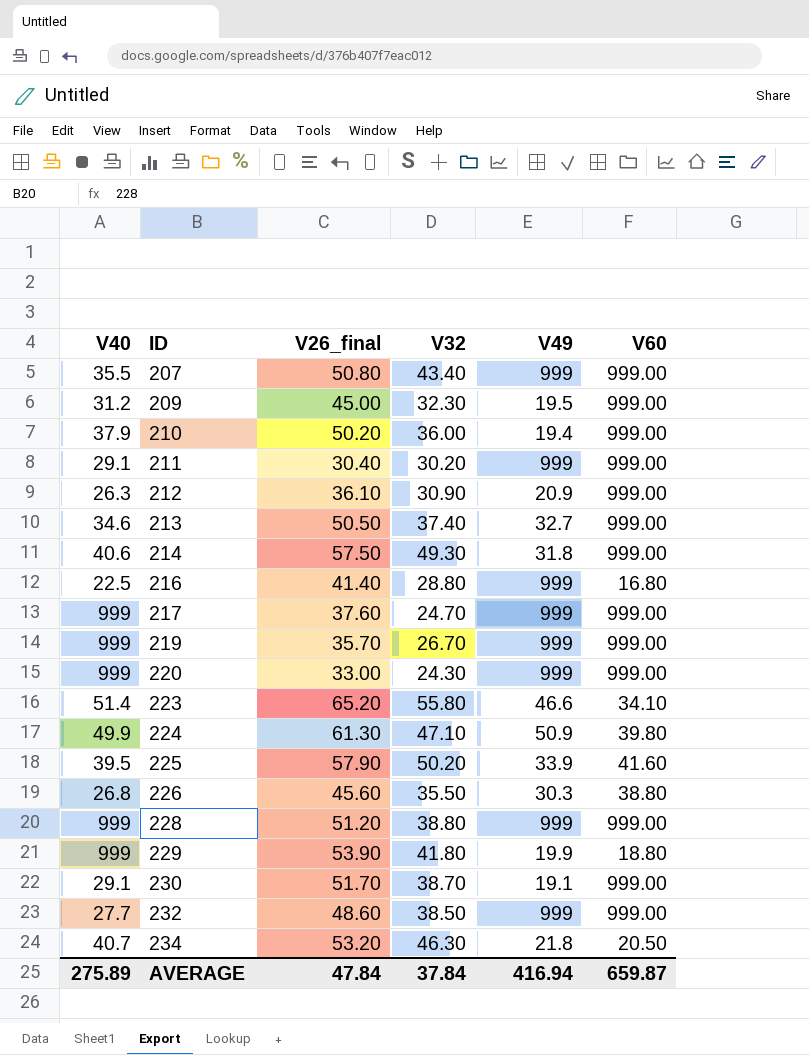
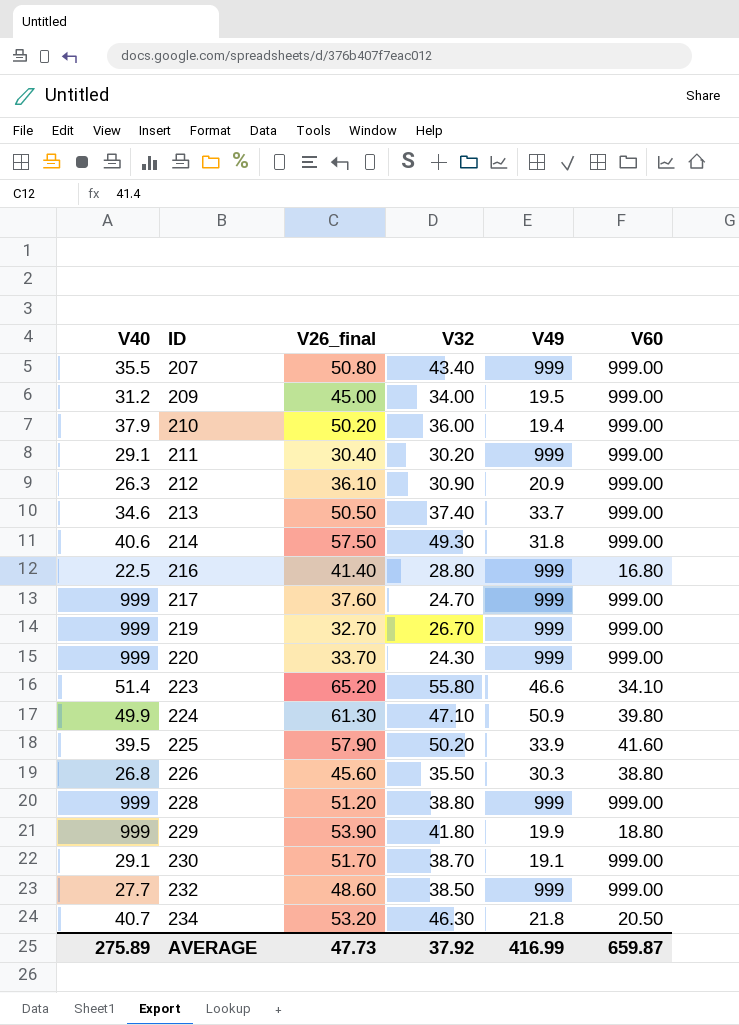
209 | V32: 32.30 -> 34.00
213 | V49: 32.7 -> 33.7
219 | V26_final: 35.70 -> 32.70
220 | V26_final: 33.00 -> 33.70
AVERAGE | V26_final: 47.84 -> 47.73
AVERAGE | V32: 37.84 -> 37.92
AVERAGE | V49: 416.94 -> 416.99

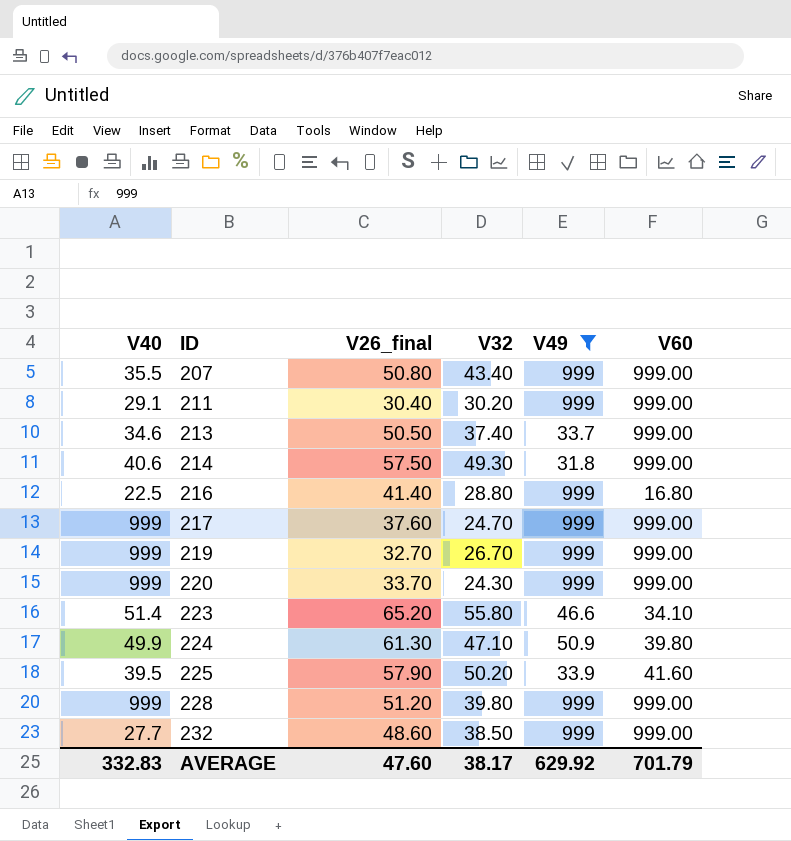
filter: none -> V49 >= 31.8
228 | V32: 38.80 -> 39.80
AVERAGE | V40: 275.89 -> 332.83
AVERAGE | V26_final: 47.73 -> 47.60
AVERAGE | V32: 37.92 -> 38.17
AVERAGE | V49: 416.99 -> 629.92
AVERAGE | V60: 659.87 -> 701.79

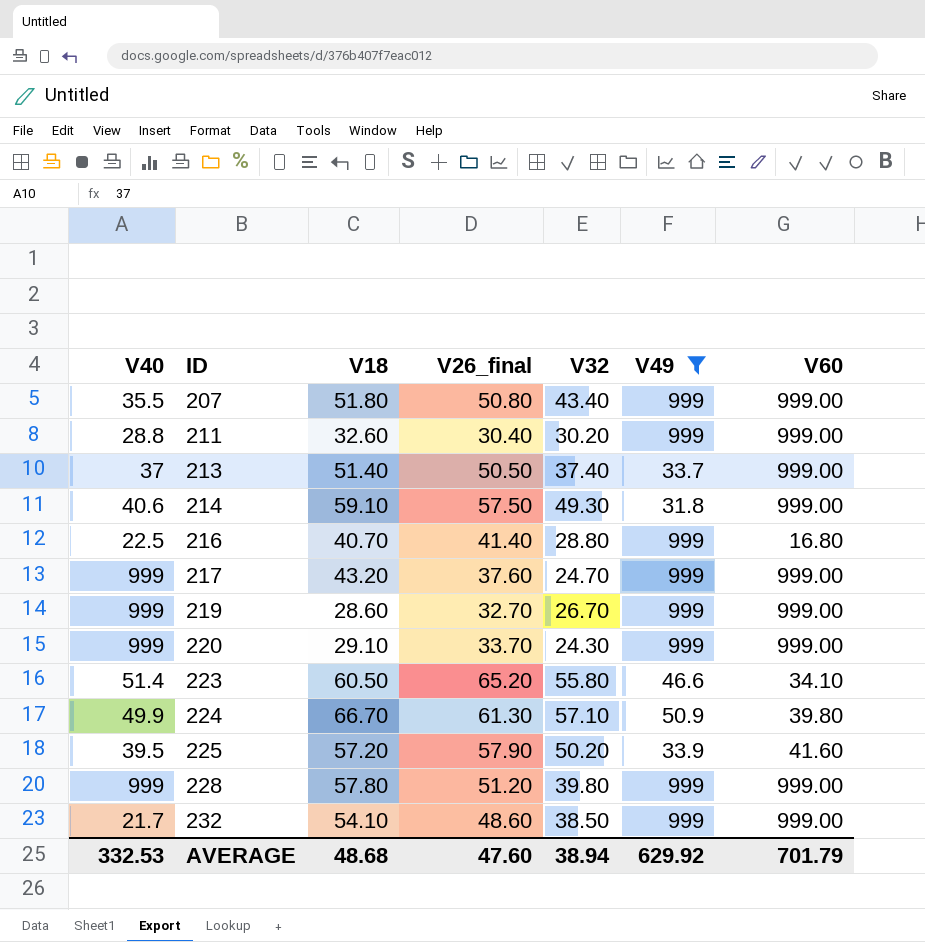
column V18 | position: none -> 3
211 | V40: 29.1 -> 28.8
213 | V40: 34.6 -> 37
224 | V32: 47.10 -> 57.10
232 | V40: 27.7 -> 21.7
AVERAGE | V40: 332.83 -> 332.53
AVERAGE | V32: 38.17 -> 38.94

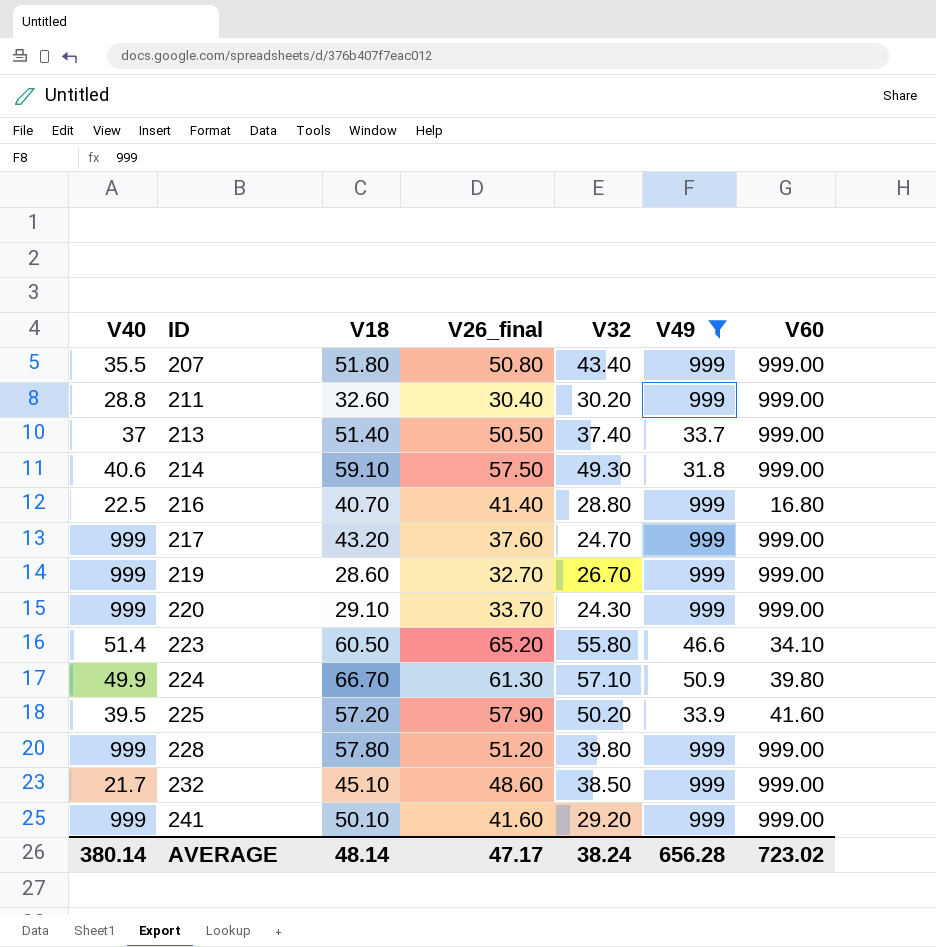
232 | V18: 54.10 -> 45.10
row 241: none -> 999 | 50.10 | 41.60 | 29.20 | 999 | 999.00
AVERAGE | V40: 332.53 -> 380.14
AVERAGE | V18: 48.68 -> 48.14
AVERAGE | V26_final: 47.60 -> 47.17
AVERAGE | V32: 38.94 -> 38.24
AVERAGE | V49: 629.92 -> 656.28
AVERAGE | V60: 701.79 -> 723.02

